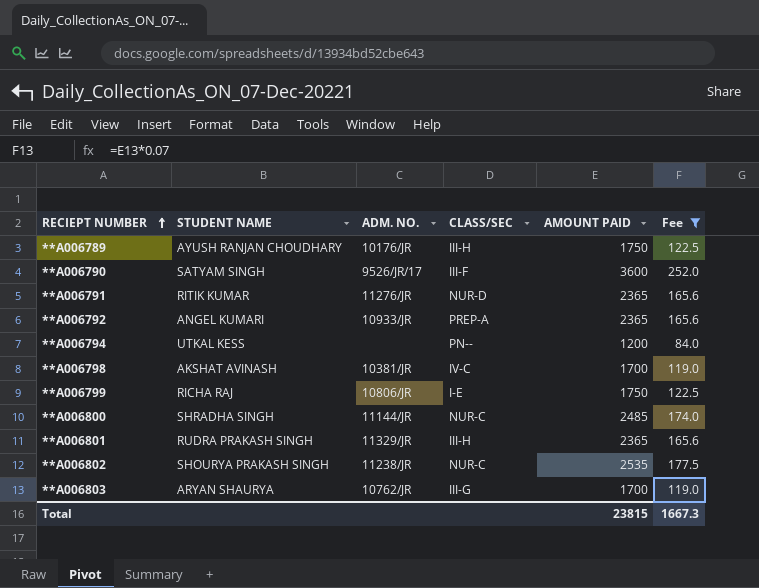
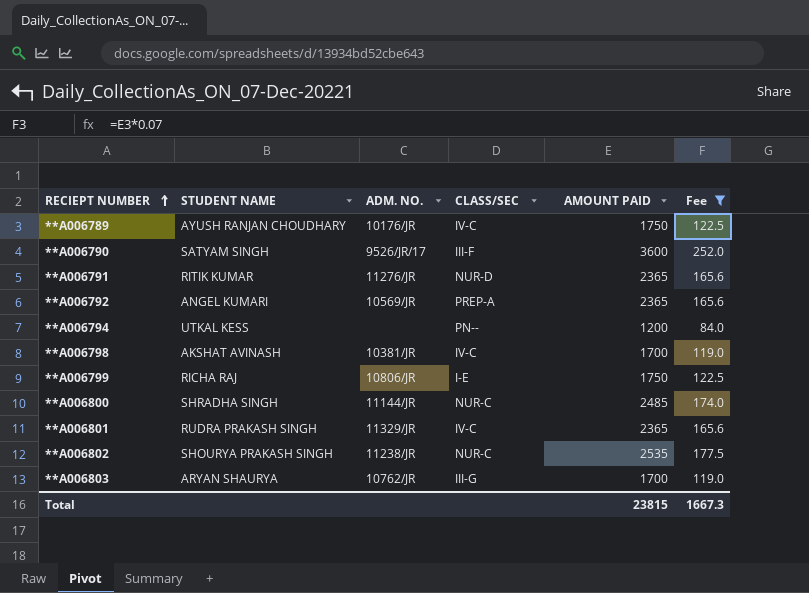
**A006789 | CLASS/SEC: III-H -> IV-C
**A006792 | ADM. NO.: 10933/JR -> 10569/JR
**A006801 | CLASS/SEC: III-H -> IV-C

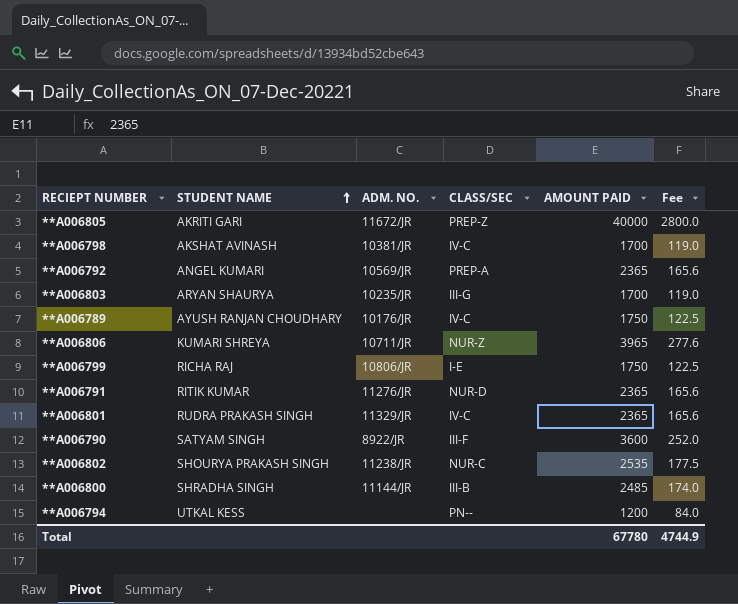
filter: Fee <= 252.0 -> none
row order: RECIEPT NUMBER ascending -> STUDENT NAME ascending
**A006803 | ADM. NO.: 10762/JR -> 10235/JR
**A006790 | ADM. NO.: 9526/JR/17 -> 8922/JR
**A006800 | CLASS/SEC: NUR-C -> III-B
Total | AMOUNT PAID: 23815 -> 67780
Total | Fee: 1667.3 -> 4744.9

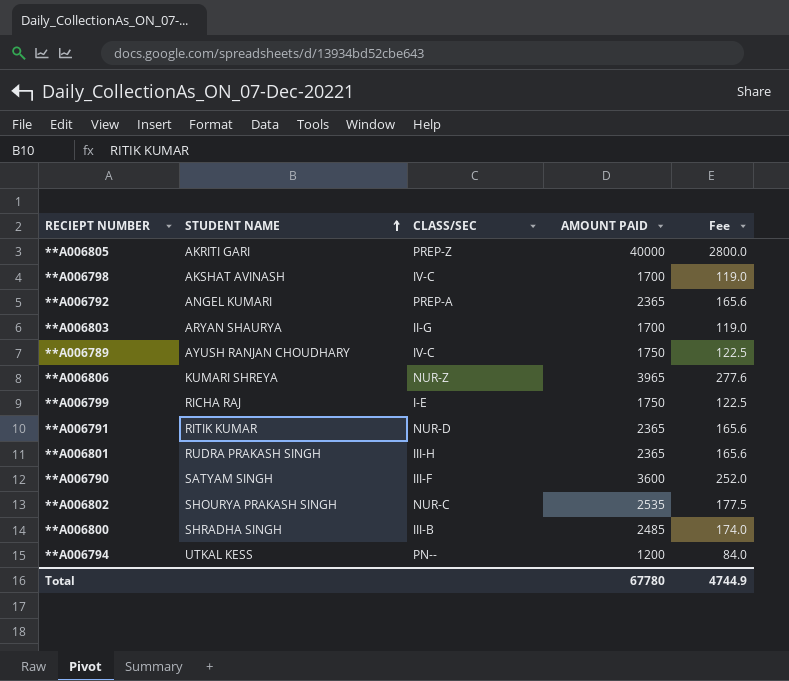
column ADM. NO. | position: 3 -> none
**A006803 | CLASS/SEC: III-G -> II-G
**A006801 | CLASS/SEC: IV-C -> III-H

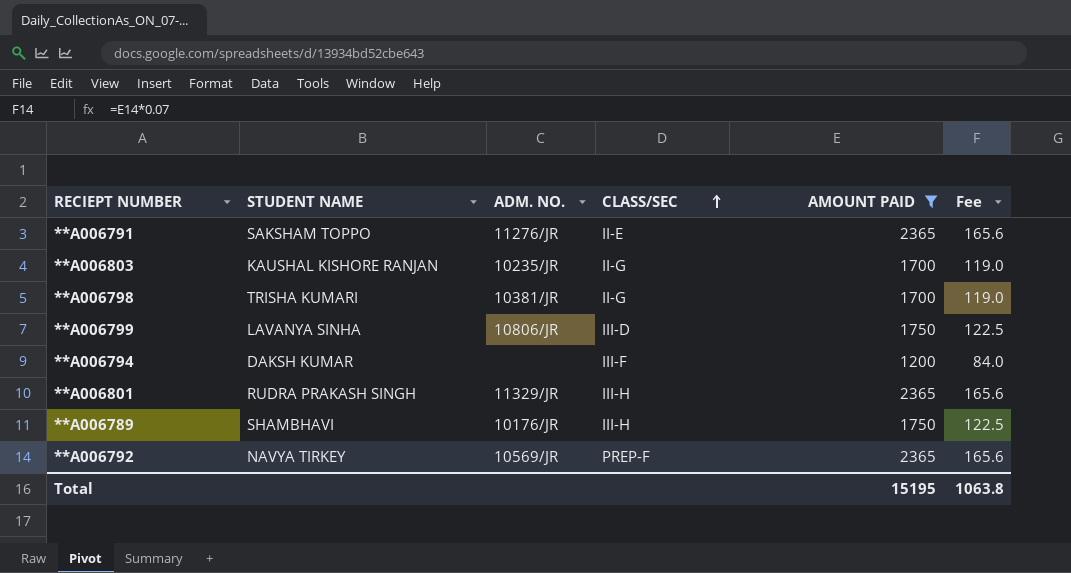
filter: none -> AMOUNT PAID <= 2365
row order: STUDENT NAME ascending -> CLASS/SEC ascending
column ADM. NO. | position: none -> 3
**A006791 | STUDENT NAME: RITIK KUMAR -> SAKSHAM TOPPO
**A006791 | CLASS/SEC: NUR-D -> II-E
**A006803 | STUDENT NAME: ARYAN SHAURYA -> KAUSHAL KISHORE RANJAN
**A006798 | STUDENT NAME: AKSHAT AVINASH -> TRISHA KUMARI
**A006798 | CLASS/SEC: IV-C -> II-G
**A006799 | STUDENT NAME: RICHA RAJ -> LAVANYA SINHA
**A006799 | CLASS/SEC: I-E -> III-D
**A006794 | STUDENT NAME: UTKAL KESS -> DAKSH KUMAR
**A006794 | CLASS/SEC: PN-- -> III-F
**A006789 | STUDENT NAME: AYUSH RANJAN CHOUDHARY -> SHAMBHAVI
**A006789 | CLASS/SEC: IV-C -> III-H
**A006792 | STUDENT NAME: ANGEL KUMARI -> NAVYA TIRKEY
**A006792 | CLASS/SEC: PREP-A -> PREP-F
Total | AMOUNT PAID: 67780 -> 15195
Total | Fee: 4744.9 -> 1063.8

